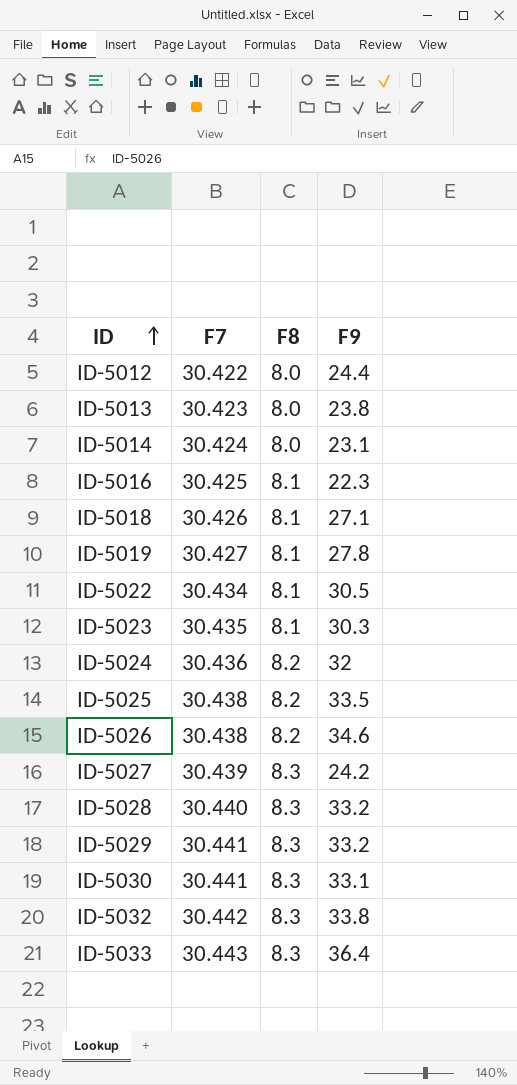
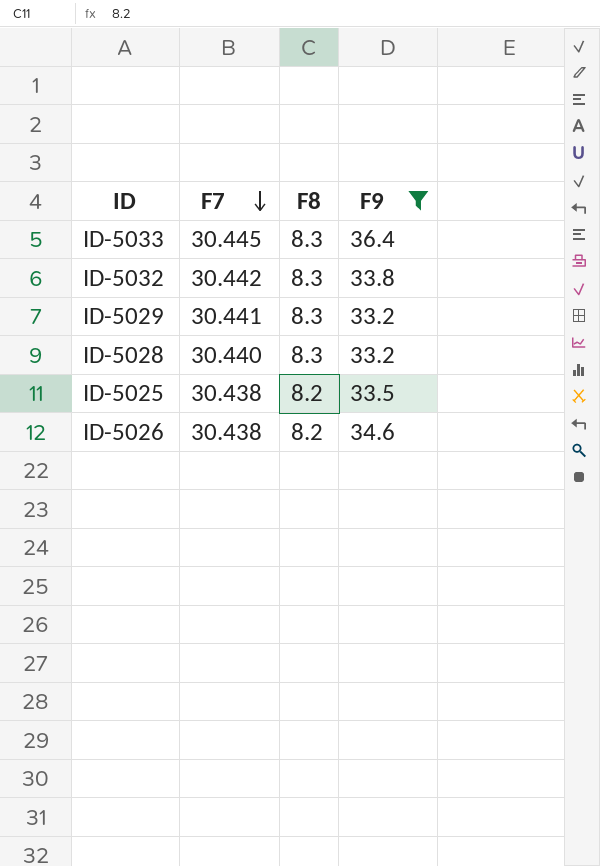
filter: none -> F9 >= 33.2
row order: ID ascending -> F7 descending
ID-5033 | F7: 30.443 -> 30.445

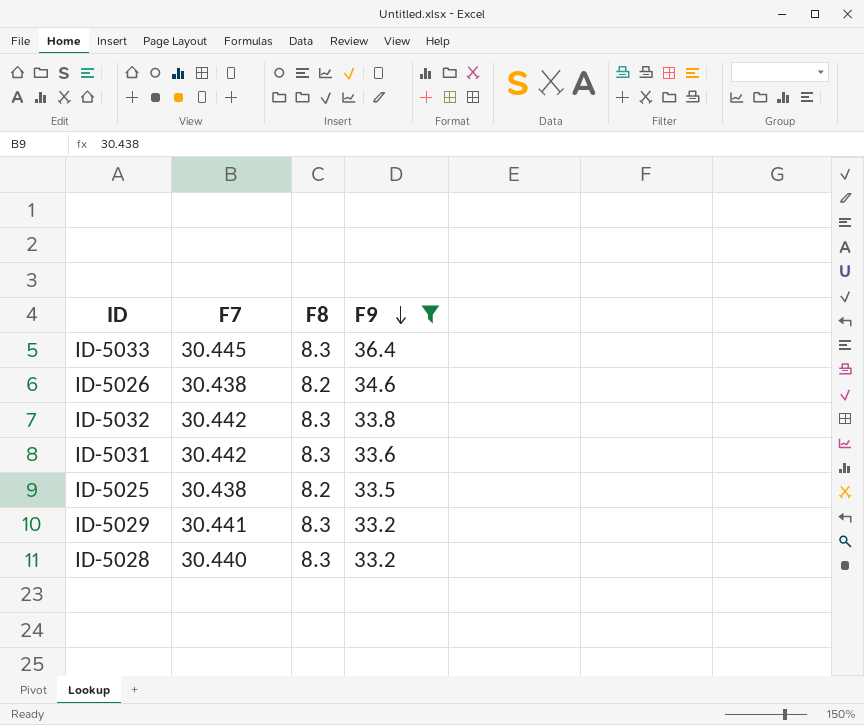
row order: F7 descending -> F9 descending
row ID-5031: none -> 30.442 | 8.3 | 33.6

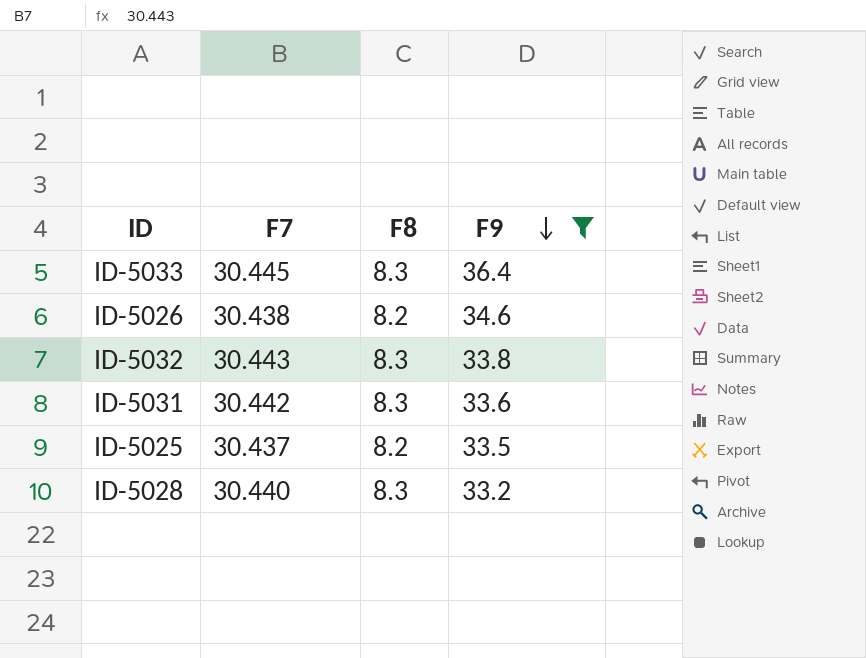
row ID-5029: 30.441 | 8.3 | 33.2 -> none
ID-5032 | F7: 30.442 -> 30.443
ID-5025 | F7: 30.438 -> 30.437

